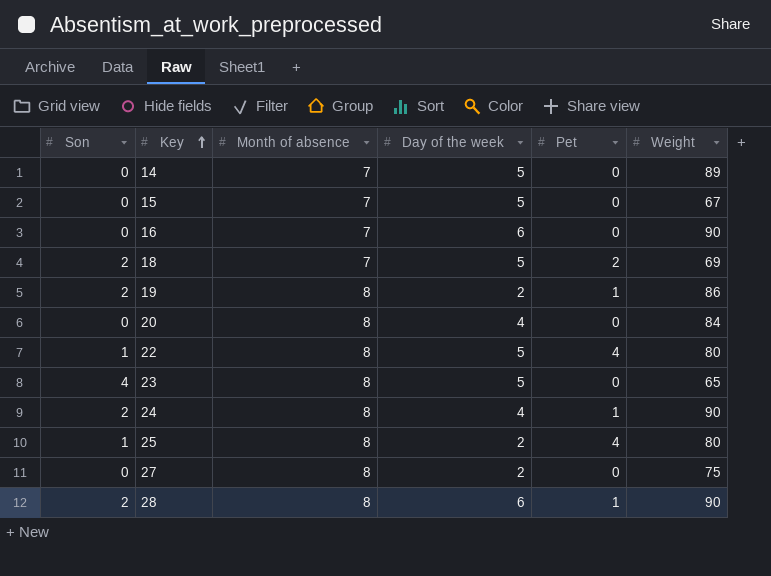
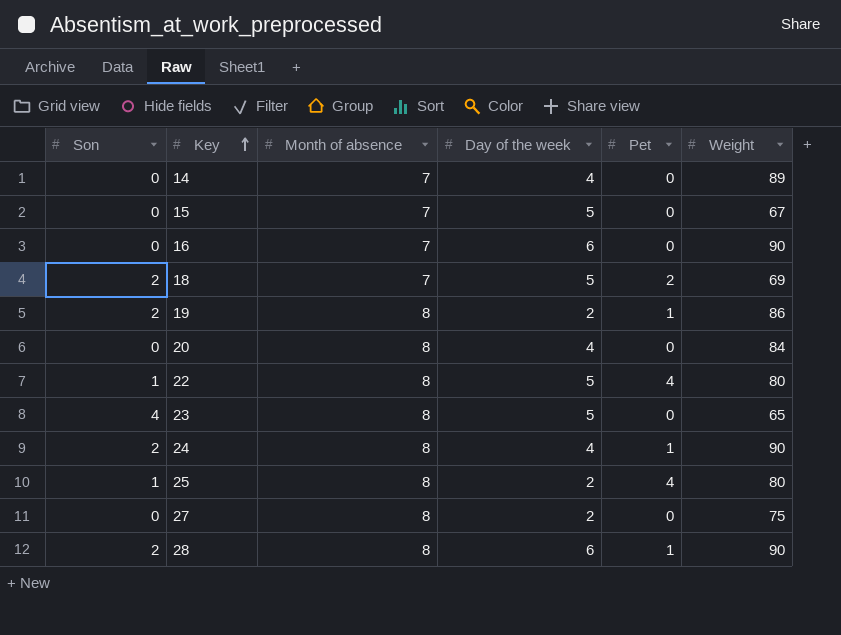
14 | Day of the week: 5 -> 4

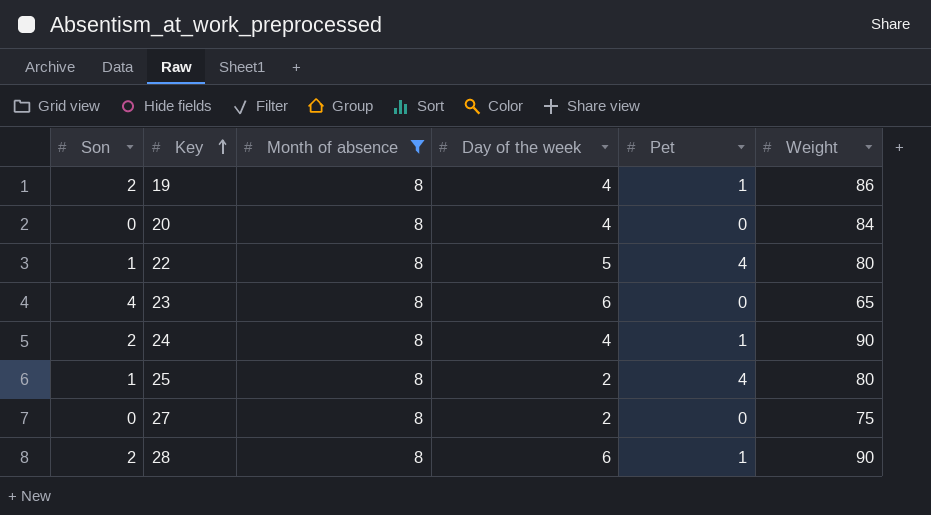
filter: none -> Month of absence = 8
19 | Day of the week: 2 -> 4
23 | Day of the week: 5 -> 6

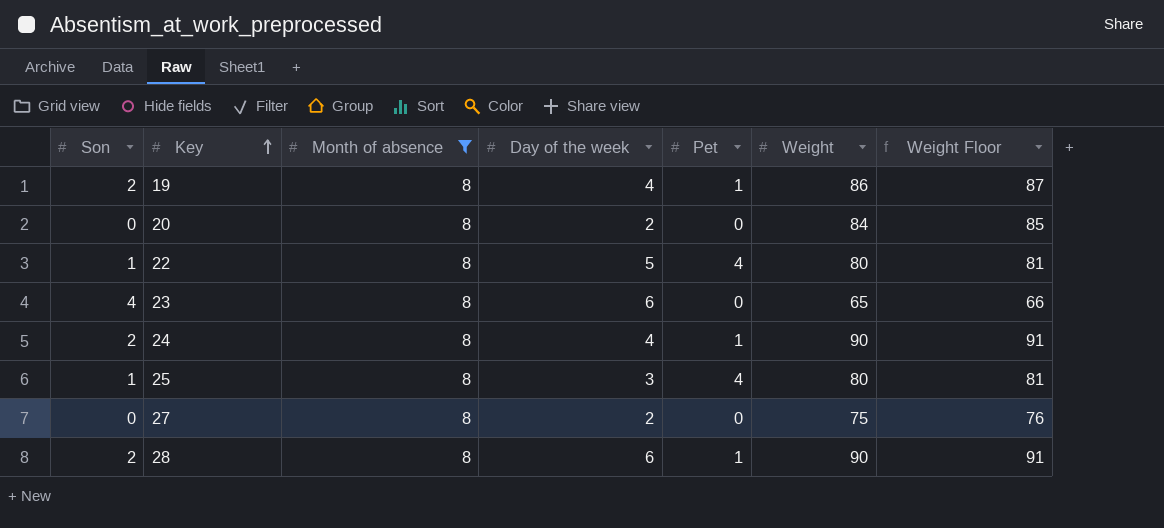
column Weight Floor | formula: none -> [Weight] + 1
20 | Day of the week: 4 -> 2
25 | Day of the week: 2 -> 3

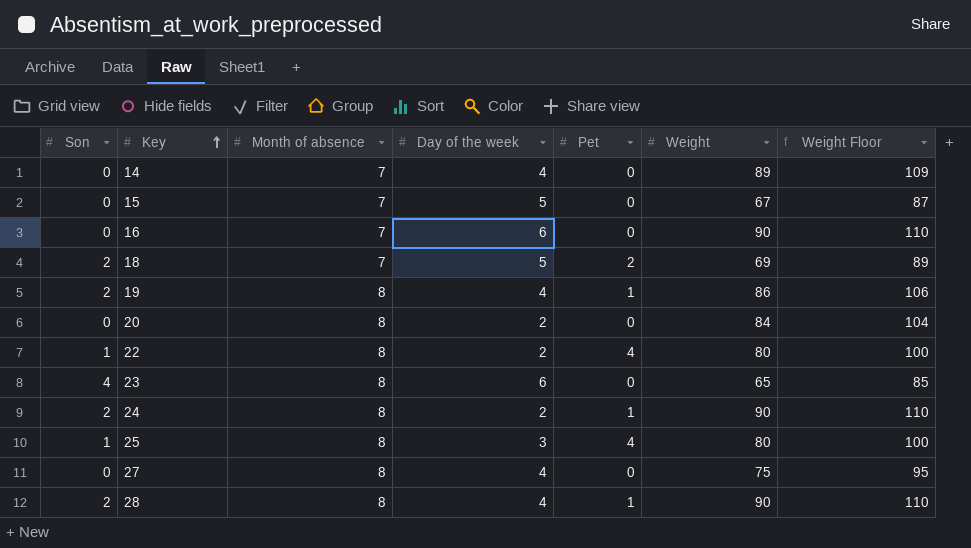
filter: Month of absence = 8 -> none
column Weight Floor | formula: [Weight] + 1 -> [Weight] + 20
22 | Day of the week: 5 -> 2
24 | Day of the week: 4 -> 2
27 | Day of the week: 2 -> 4
28 | Day of the week: 6 -> 4

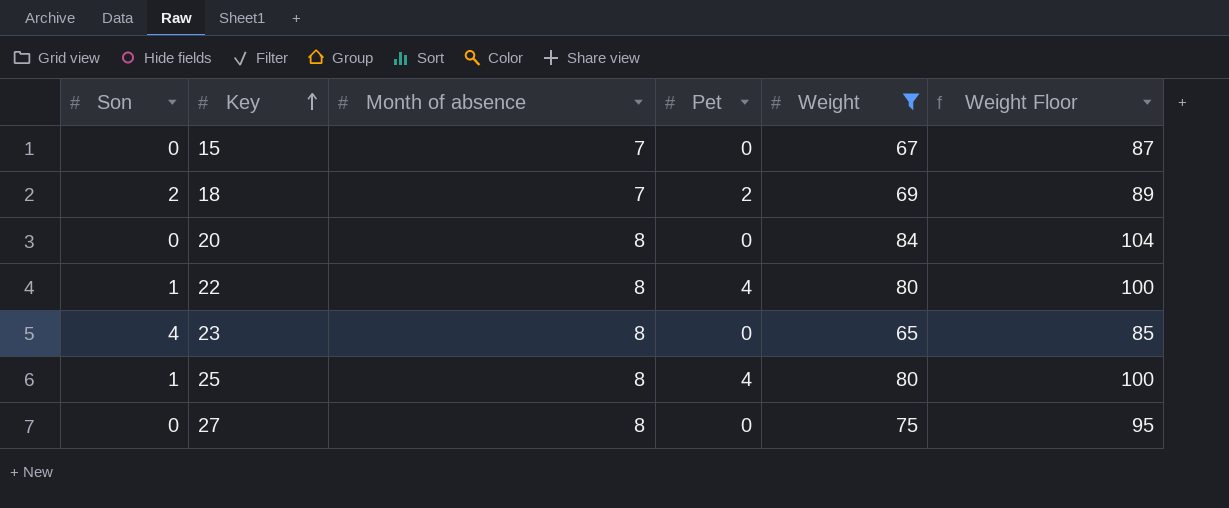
filter: none -> Weight <= 84
column Day of the week | position: 4 -> none

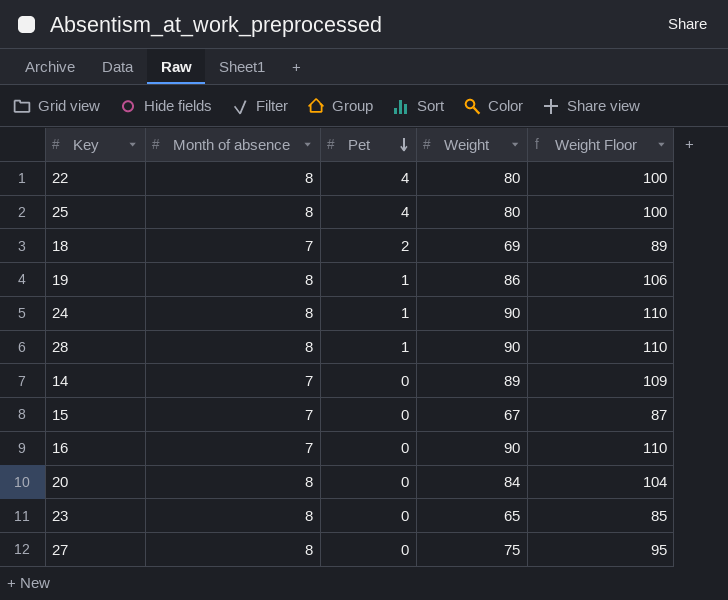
filter: Weight <= 84 -> none
row order: Key ascending -> Pet descending
column Son | position: 1 -> none

